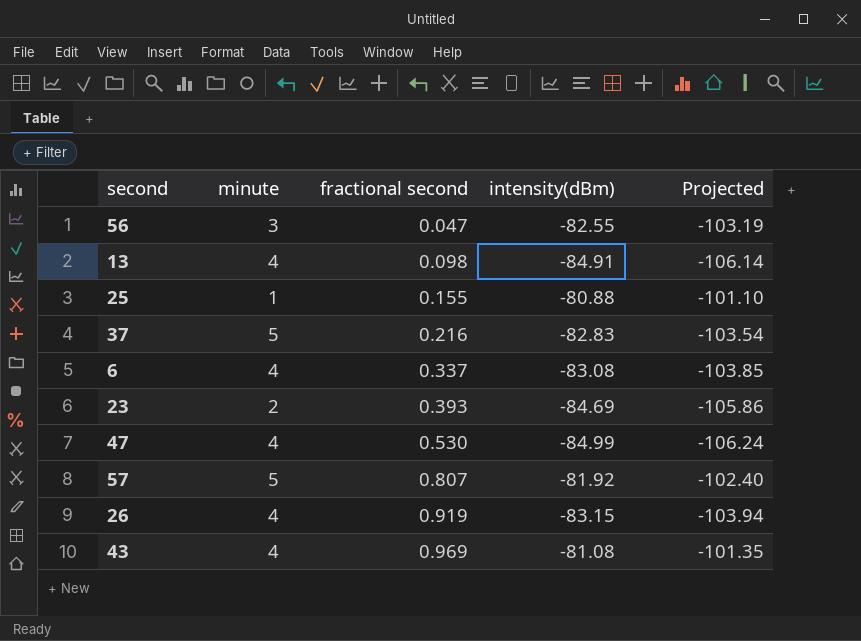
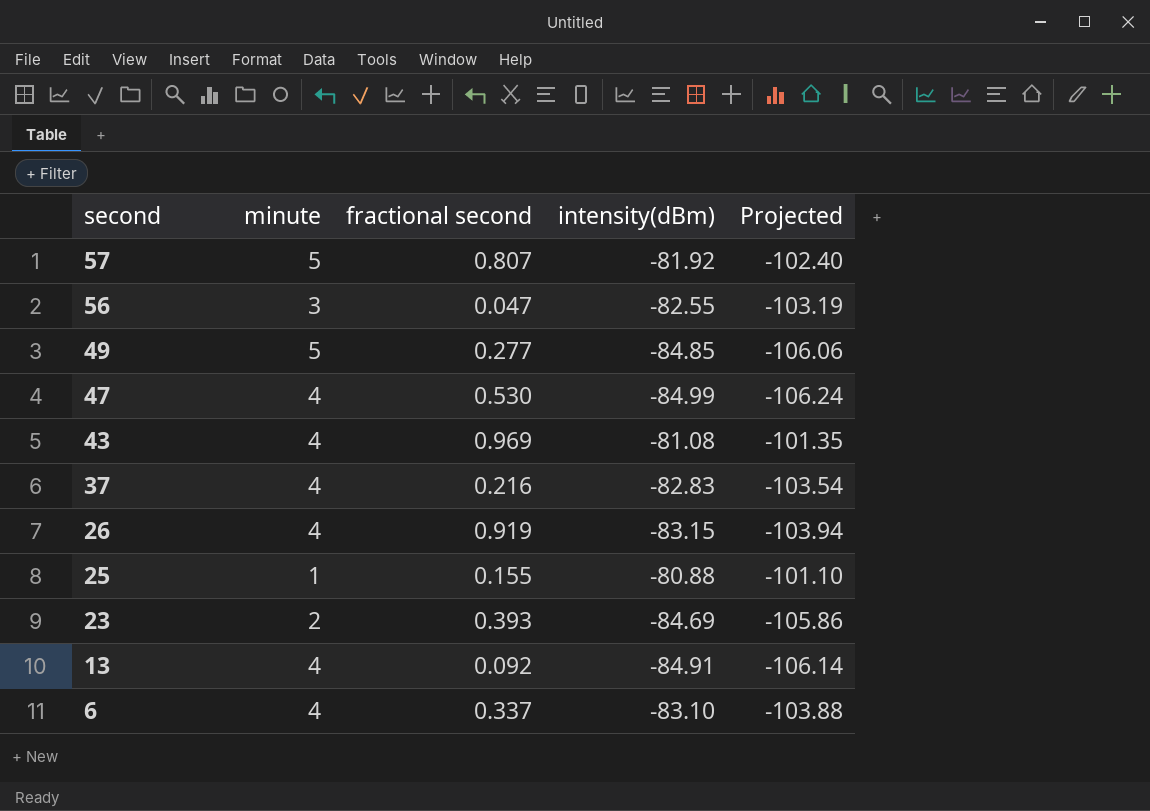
row order: fractional second ascending -> second descending
row 49: none -> 5 | 0.277 | -84.85 | -106.06
37 | minute: 5 -> 4
13 | fractional second: 0.098 -> 0.092
6 | intensity(dBm): -83.08 -> -83.10
6 | Projected: -103.85 -> -103.88

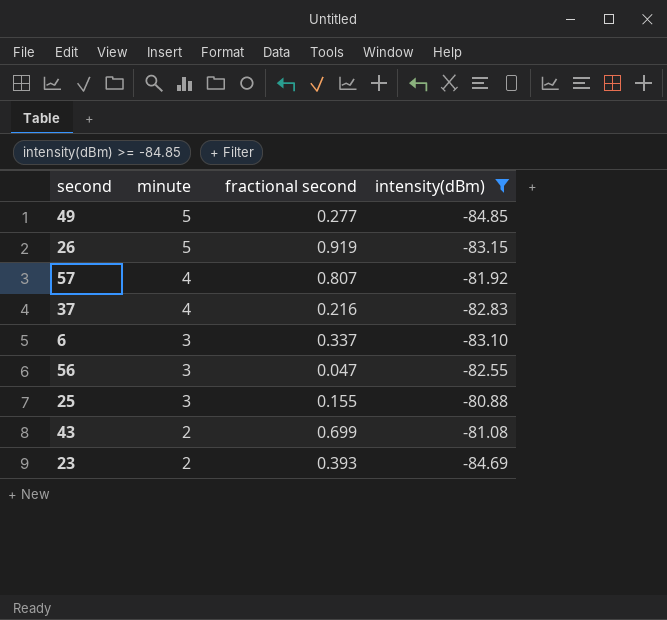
filter: none -> intensity(dBm) >= -84.85
row order: second descending -> minute descending
column Projected | formula: [intensity(dBm)] * 1.25 -> none
26 | minute: 4 -> 5
57 | minute: 5 -> 4
6 | minute: 4 -> 3
25 | minute: 1 -> 3
43 | minute: 4 -> 2
43 | fractional second: 0.969 -> 0.699

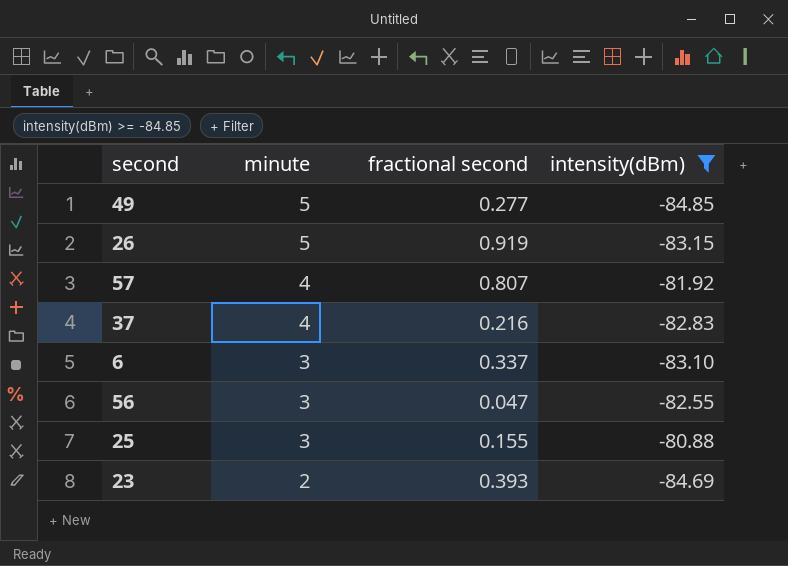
row 43: 2 | 0.699 | -81.08 -> none

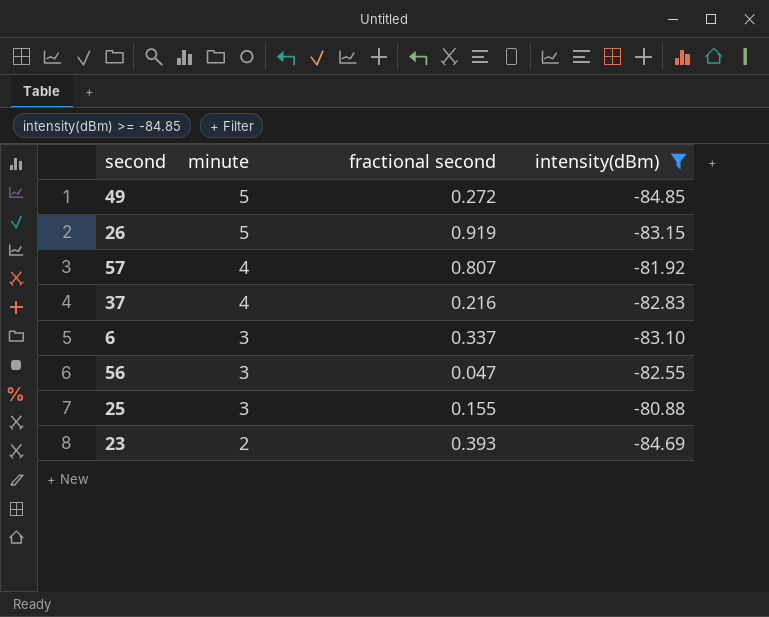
49 | fractional second: 0.277 -> 0.272

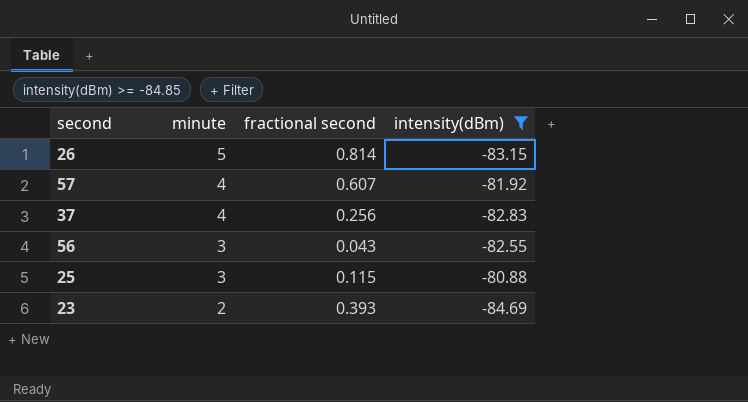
row 49: 5 | 0.272 | -84.85 -> none
row 6: 3 | 0.337 | -83.10 -> none
26 | fractional second: 0.919 -> 0.814
57 | fractional second: 0.807 -> 0.607
37 | fractional second: 0.216 -> 0.256
56 | fractional second: 0.047 -> 0.043
25 | fractional second: 0.155 -> 0.115

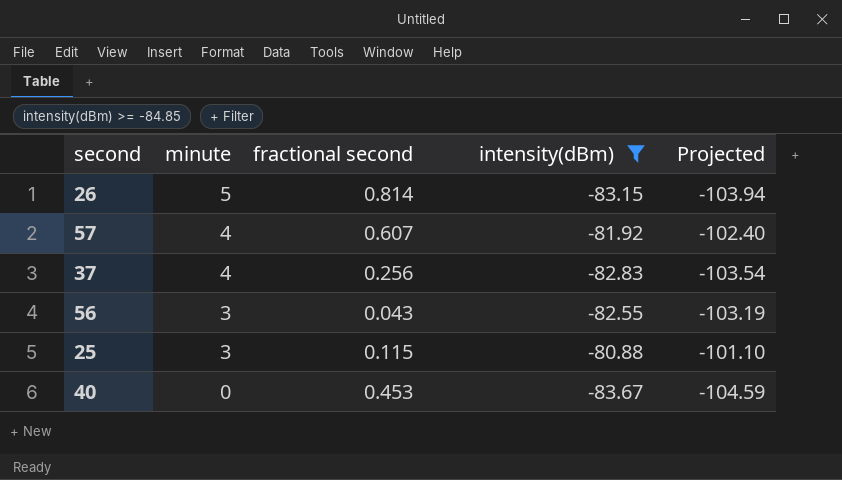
column Projected | formula: none -> [intensity(dBm)] * 1.25
row 23: 2 | 0.393 | -84.69 -> none
row 40: none -> 0 | 0.453 | -83.67 | -104.59

